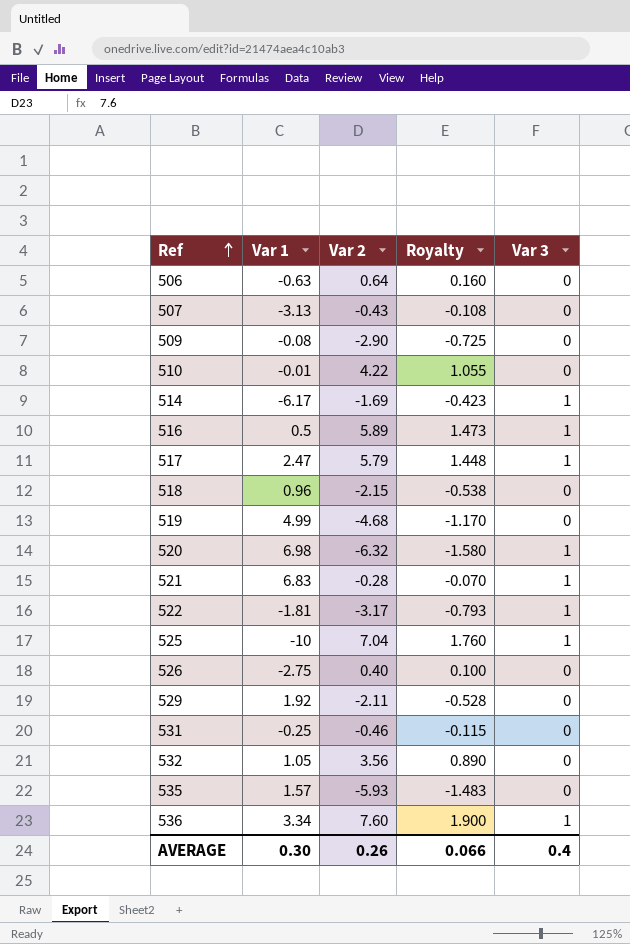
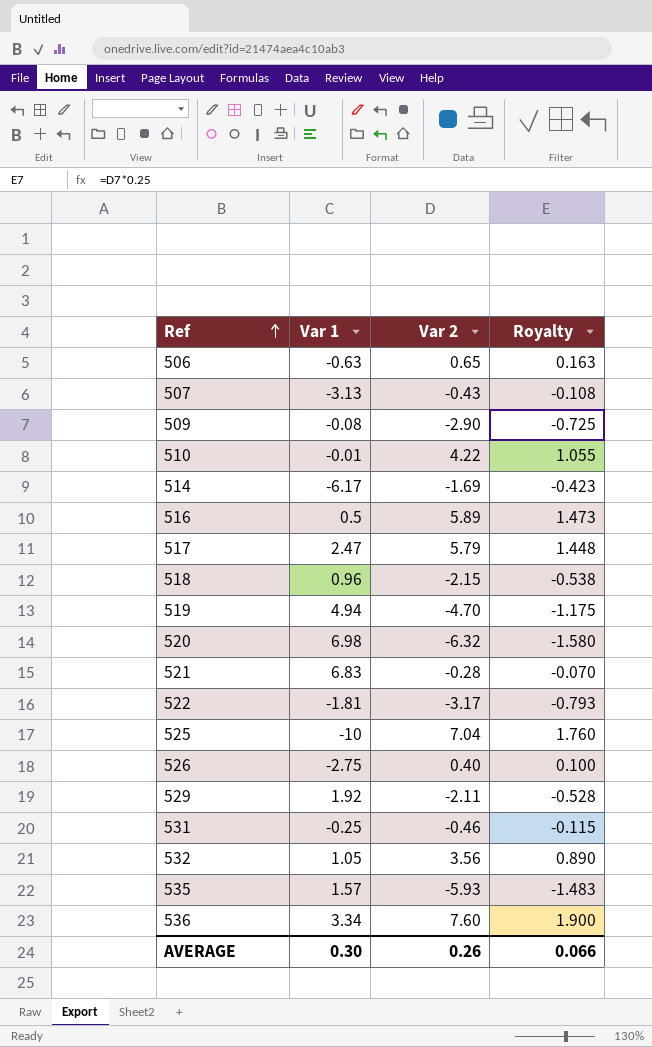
column Var 3 | position: 5 -> none
506 | Var 2: 0.64 -> 0.65
506 | Royalty: 0.160 -> 0.163
519 | Var 1: 4.99 -> 4.94
519 | Var 2: -4.68 -> -4.70
519 | Royalty: -1.170 -> -1.175

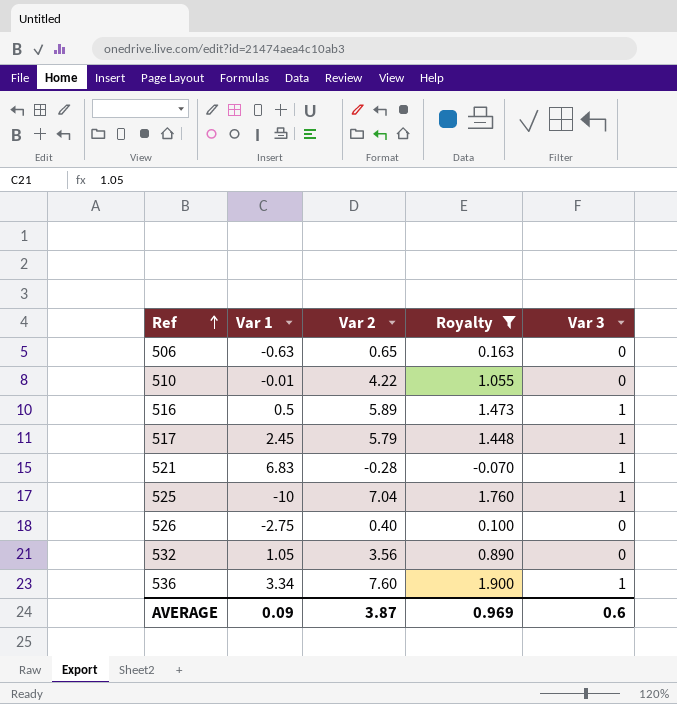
filter: none -> Royalty >= -0.070
column Var 3 | position: none -> 5
517 | Var 1: 2.47 -> 2.45
AVERAGE | Var 1: 0.30 -> 0.09
AVERAGE | Var 2: 0.26 -> 3.87
AVERAGE | Royalty: 0.066 -> 0.969

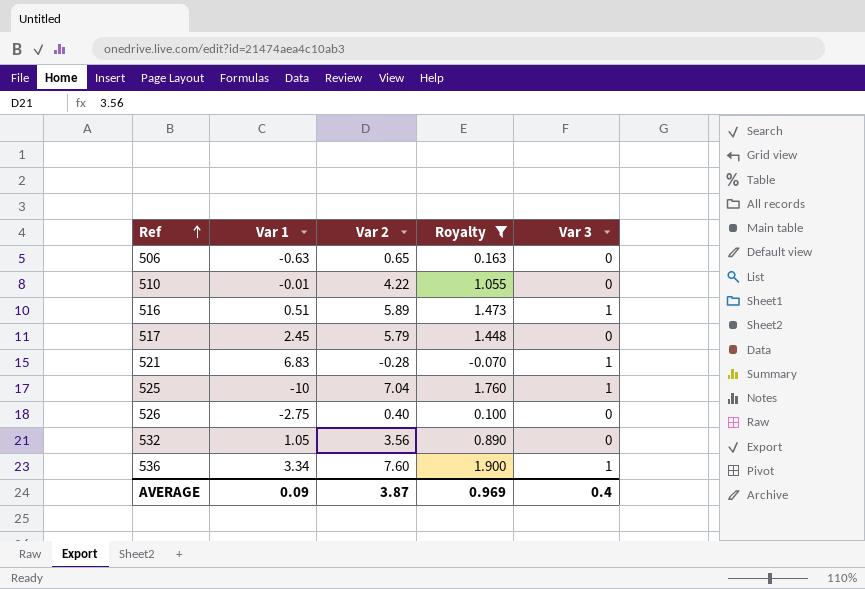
516 | Var 1: 0.5 -> 0.51
517 | Var 3: 1 -> 0
AVERAGE | Var 3: 0.6 -> 0.4

